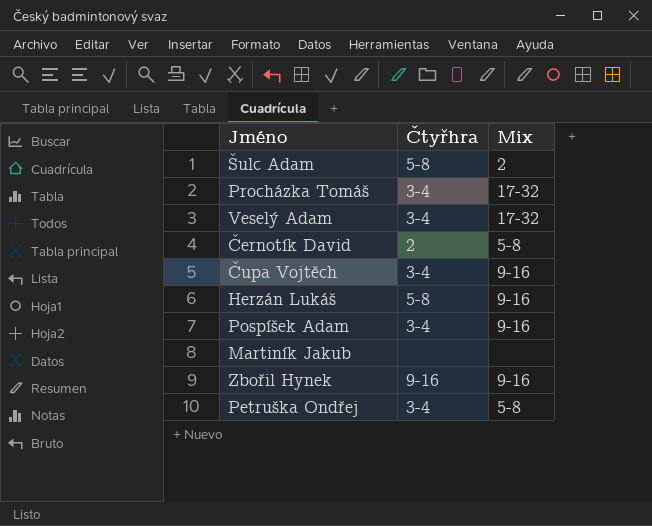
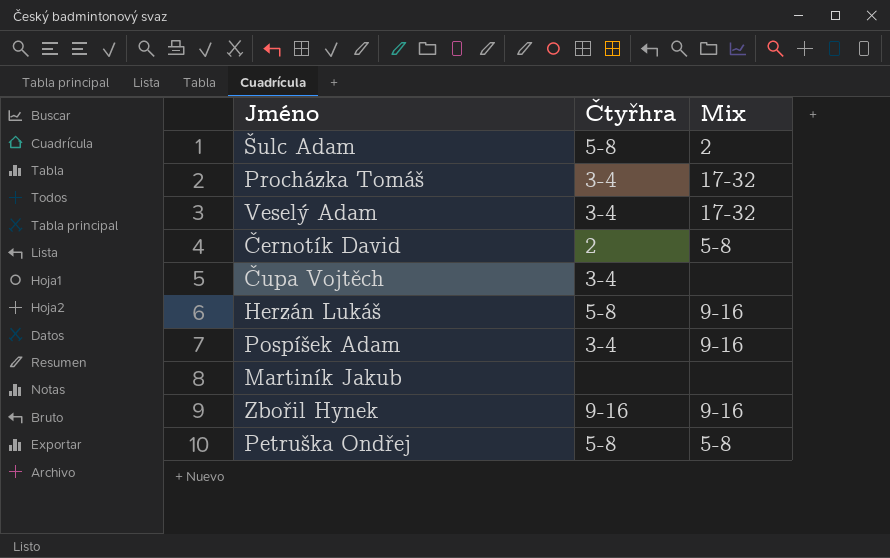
Čupa Vojtěch | Mix: 9-16 -> none
Petruška Ondřej | Čtyřhra: 3-4 -> 5-8

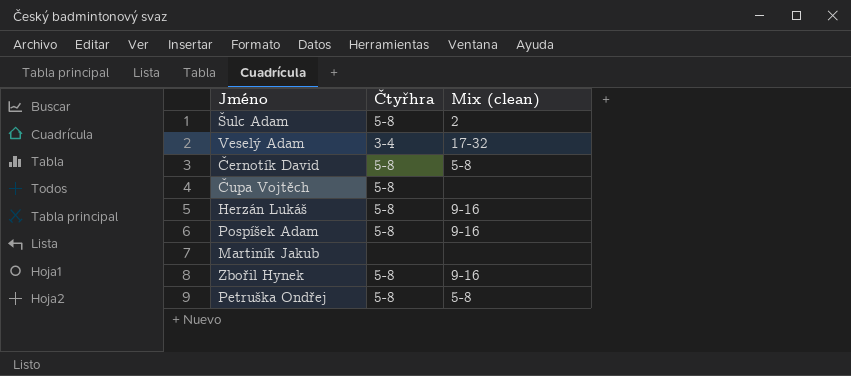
column name: Mix -> Mix (clean)
row Procházka Tomáš: 3-4 | 17-32 -> none
Černotík David | Čtyřhra: 2 -> 5-8
Čupa Vojtěch | Čtyřhra: 3-4 -> 5-8
Pospíšek Adam | Čtyřhra: 3-4 -> 5-8
Zbořil Hynek | Čtyřhra: 9-16 -> 5-8

